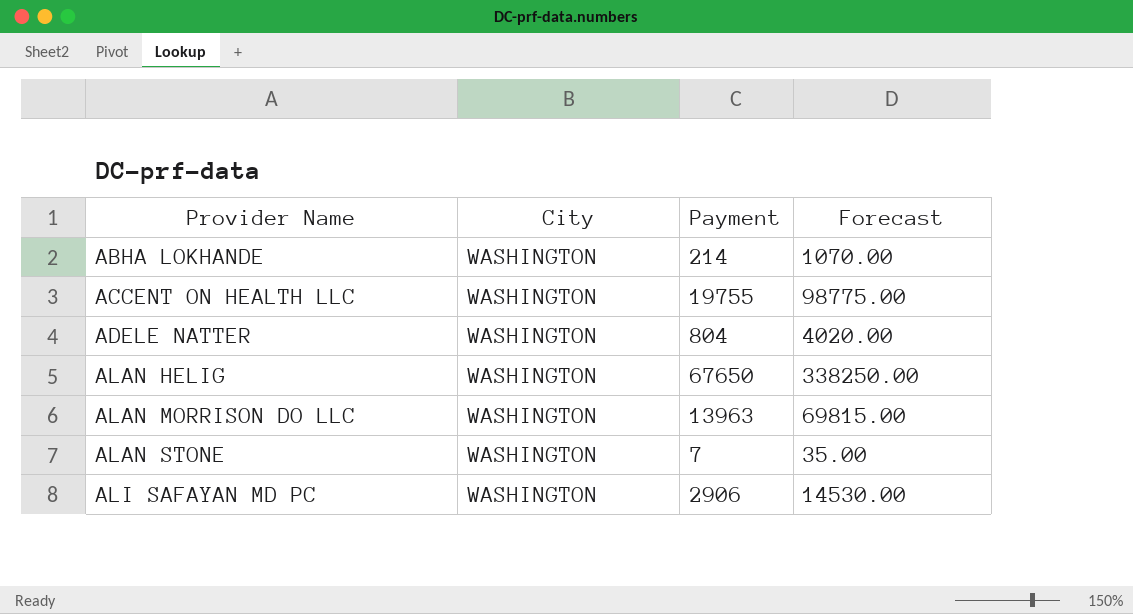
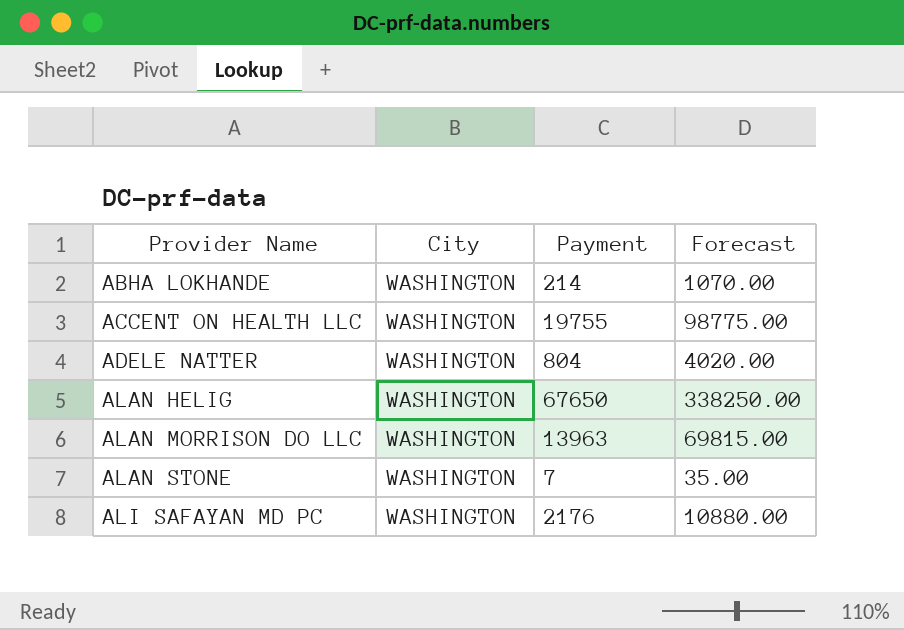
ALI SAFAYAN MD PC | Payment: 2906 -> 2176
ALI SAFAYAN MD PC | Forecast: 14530.00 -> 10880.00

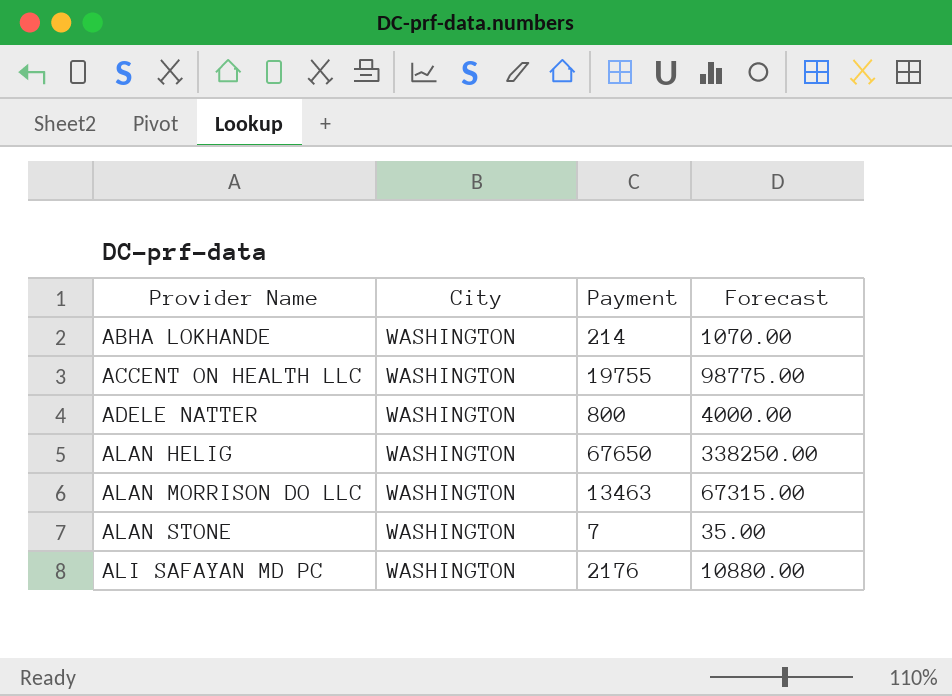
ADELE NATTER | Payment: 804 -> 800
ADELE NATTER | Forecast: 4020.00 -> 4000.00
ALAN MORRISON DO LLC | Payment: 13963 -> 13463
ALAN MORRISON DO LLC | Forecast: 69815.00 -> 67315.00

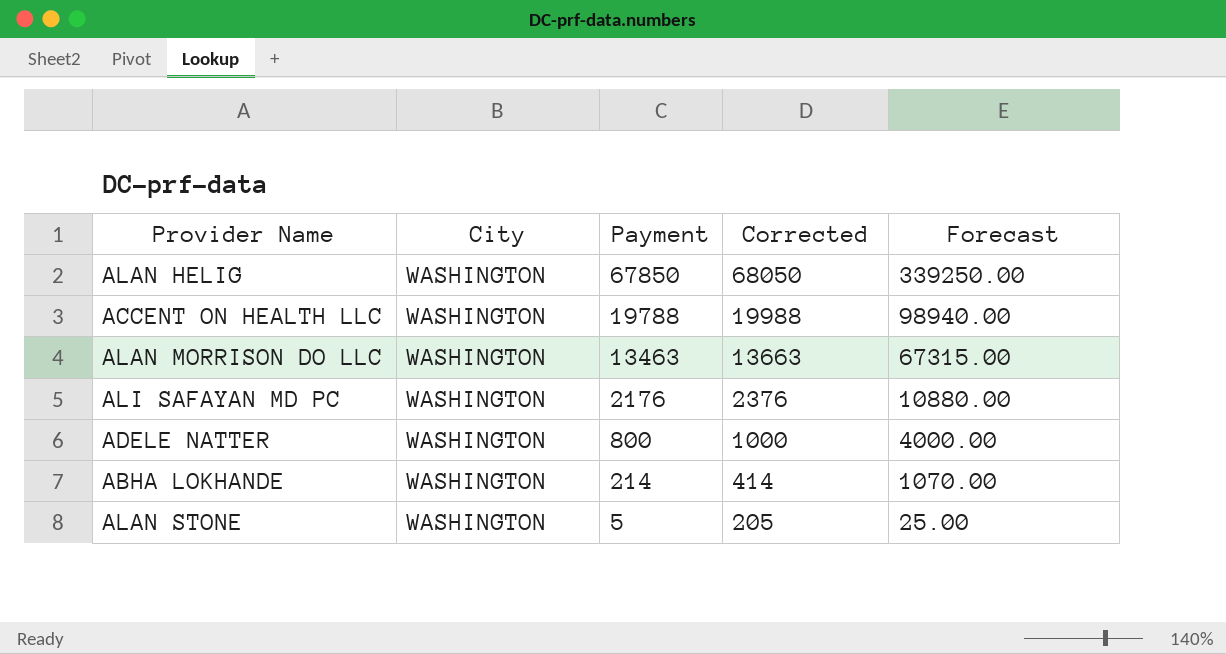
row order: Provider Name ascending -> Payment descending
column Corrected | formula: none -> [Payment] + 200
ALAN HELIG | Payment: 67650 -> 67850
ALAN HELIG | Forecast: 338250.00 -> 339250.00
ACCENT ON HEALTH LLC | Payment: 19755 -> 19788
ACCENT ON HEALTH LLC | Forecast: 98775.00 -> 98940.00
ALAN STONE | Payment: 7 -> 5
ALAN STONE | Forecast: 35.00 -> 25.00

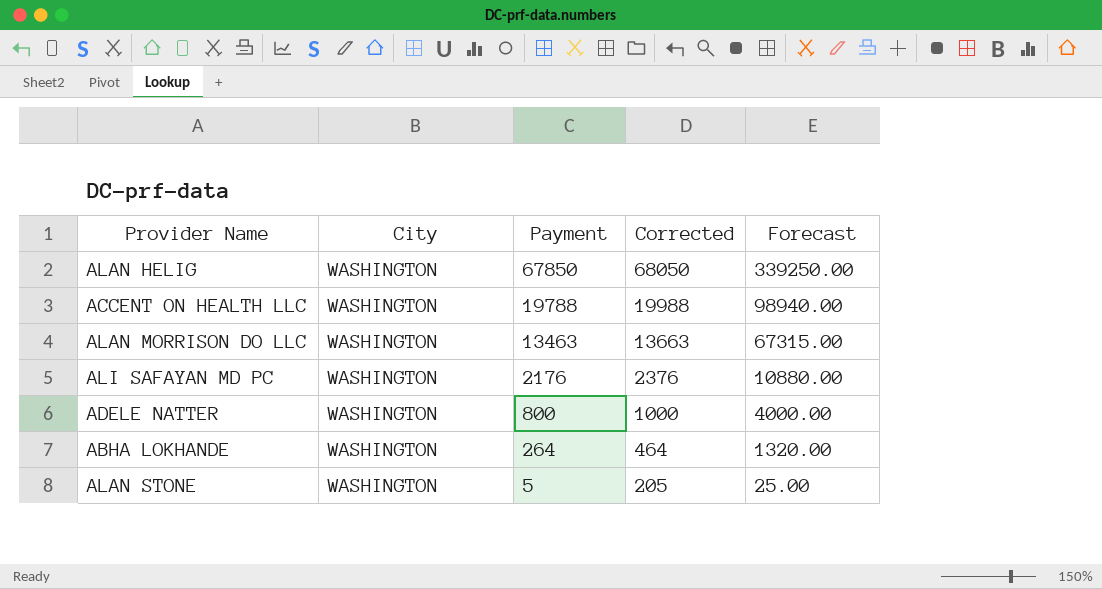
ABHA LOKHANDE | Payment: 214 -> 264
ABHA LOKHANDE | Corrected: 414 -> 464
ABHA LOKHANDE | Forecast: 1070.00 -> 1320.00

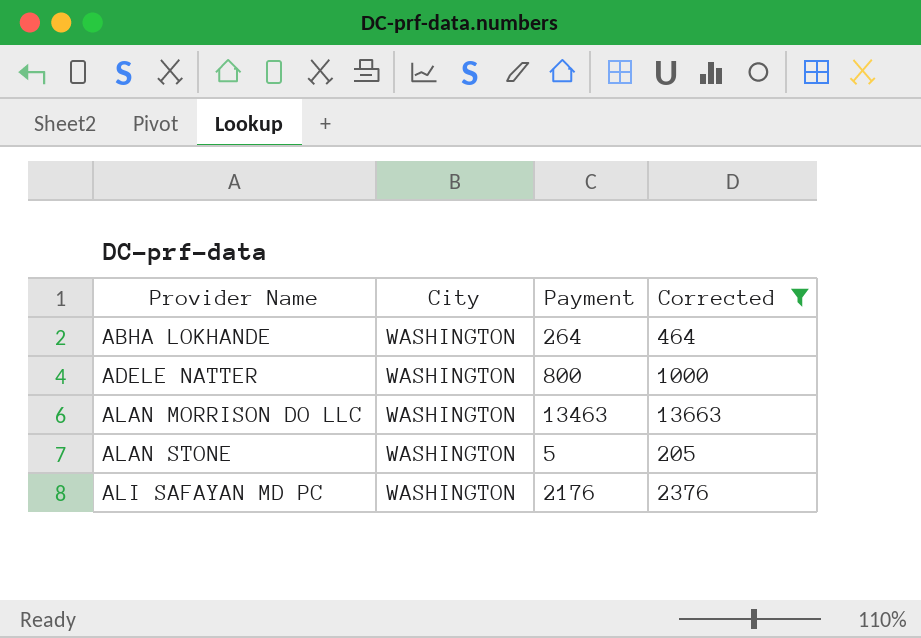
filter: none -> Corrected <= 13663
row order: Payment descending -> Provider Name ascending
column Forecast | formula: [Payment] * 5 -> none

